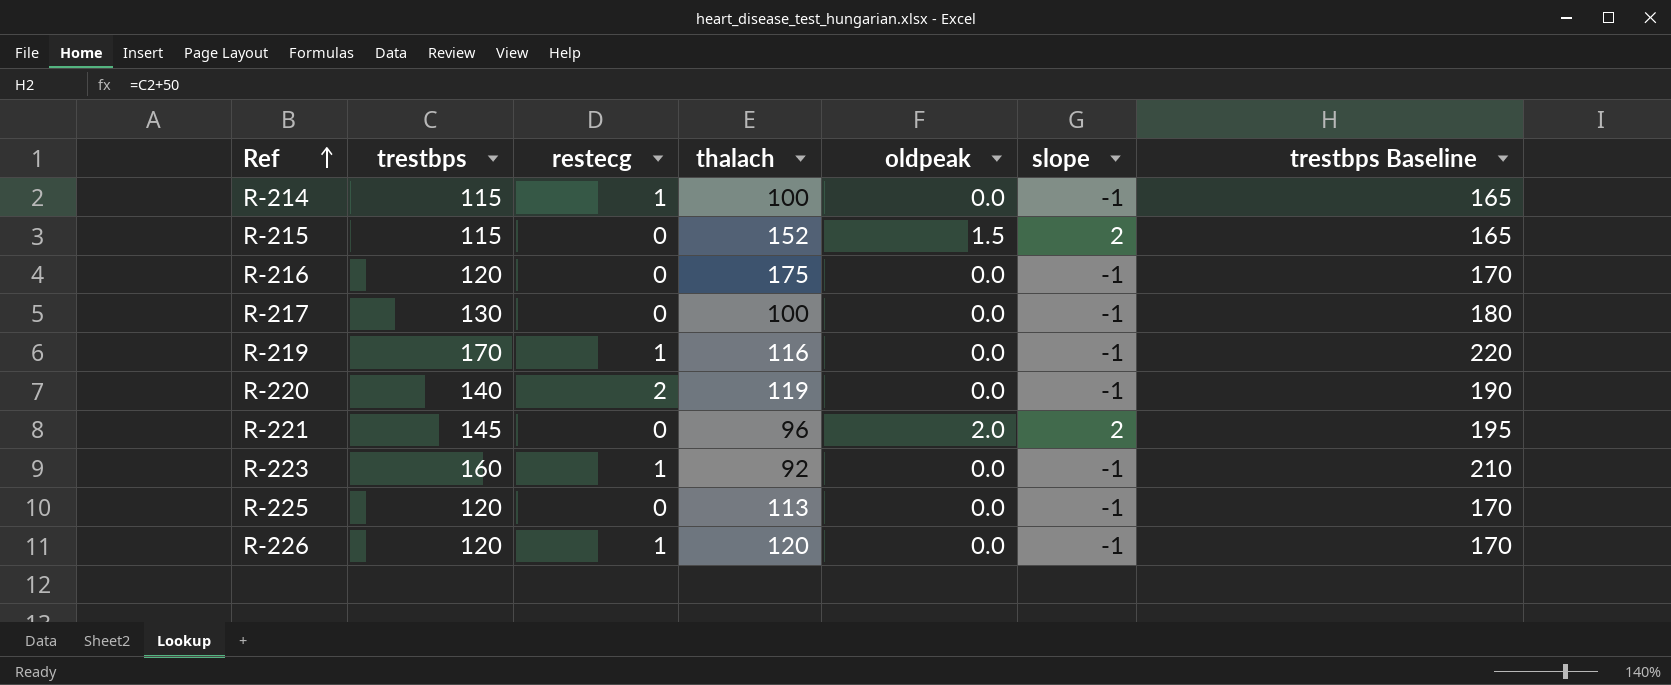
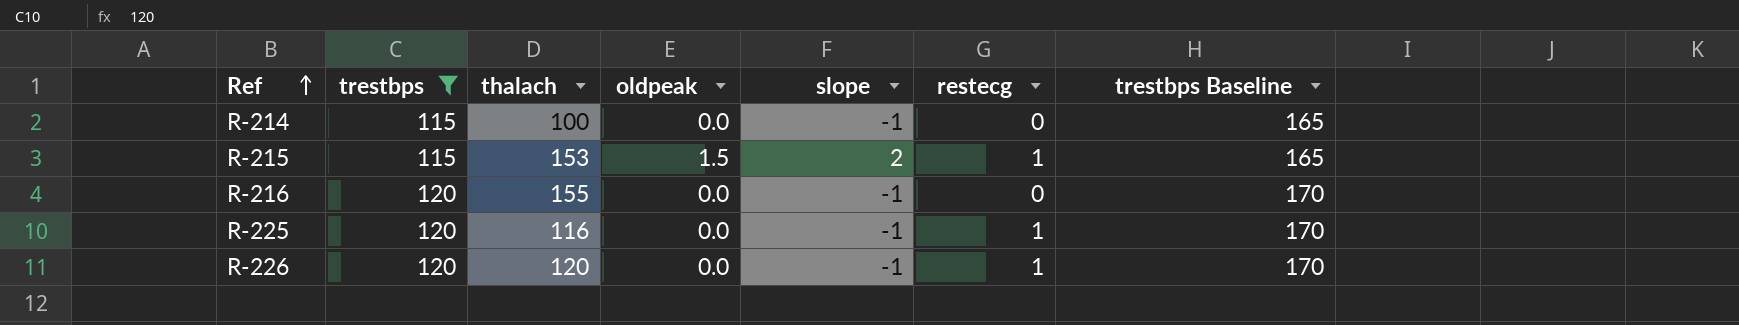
filter: none -> trestbps <= 120
column restecg | position: 3 -> 6
R-214 | restecg: 1 -> 0
R-215 | thalach: 152 -> 153
R-215 | restecg: 0 -> 1
R-216 | thalach: 175 -> 155
R-225 | thalach: 113 -> 116
R-225 | restecg: 0 -> 1

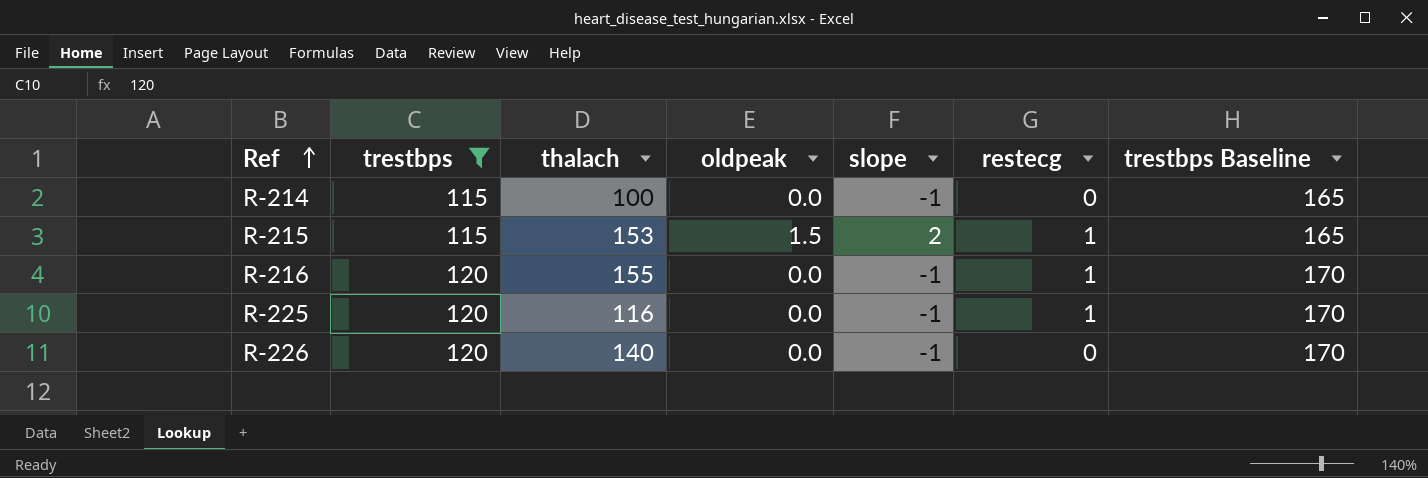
R-216 | restecg: 0 -> 1
R-226 | thalach: 120 -> 140
R-226 | restecg: 1 -> 0

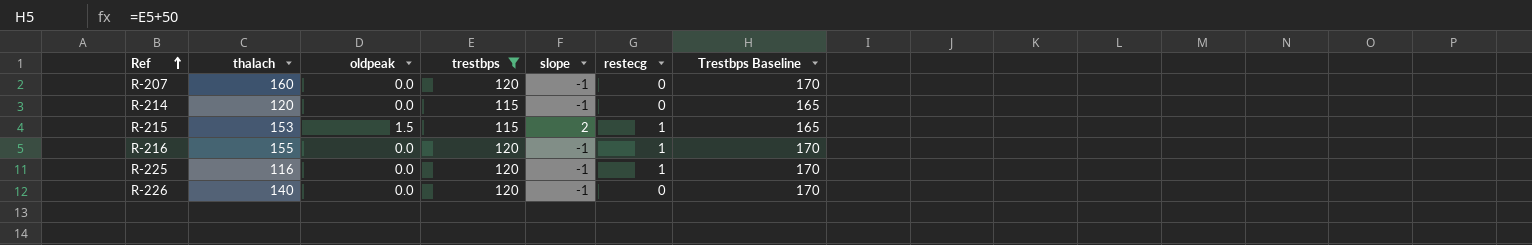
column trestbps | position: 2 -> 4
column name: trestbps Baseline -> Trestbps Baseline
row R-207: none -> 160 | 0.0 | 120 | -1 | 0 | 170
R-214 | thalach: 100 -> 120

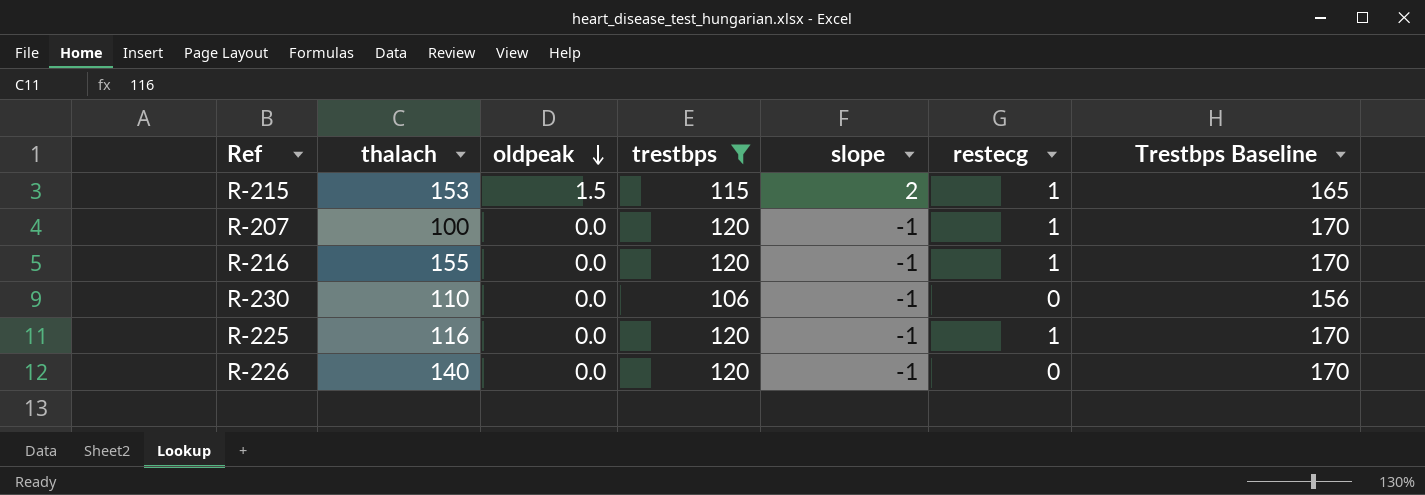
row order: Ref ascending -> oldpeak descending
row R-214: 120 | 0.0 | 115 | -1 | 0 | 165 -> none
R-207 | thalach: 160 -> 100
R-207 | restecg: 0 -> 1
row R-230: none -> 110 | 0.0 | 106 | -1 | 0 | 156

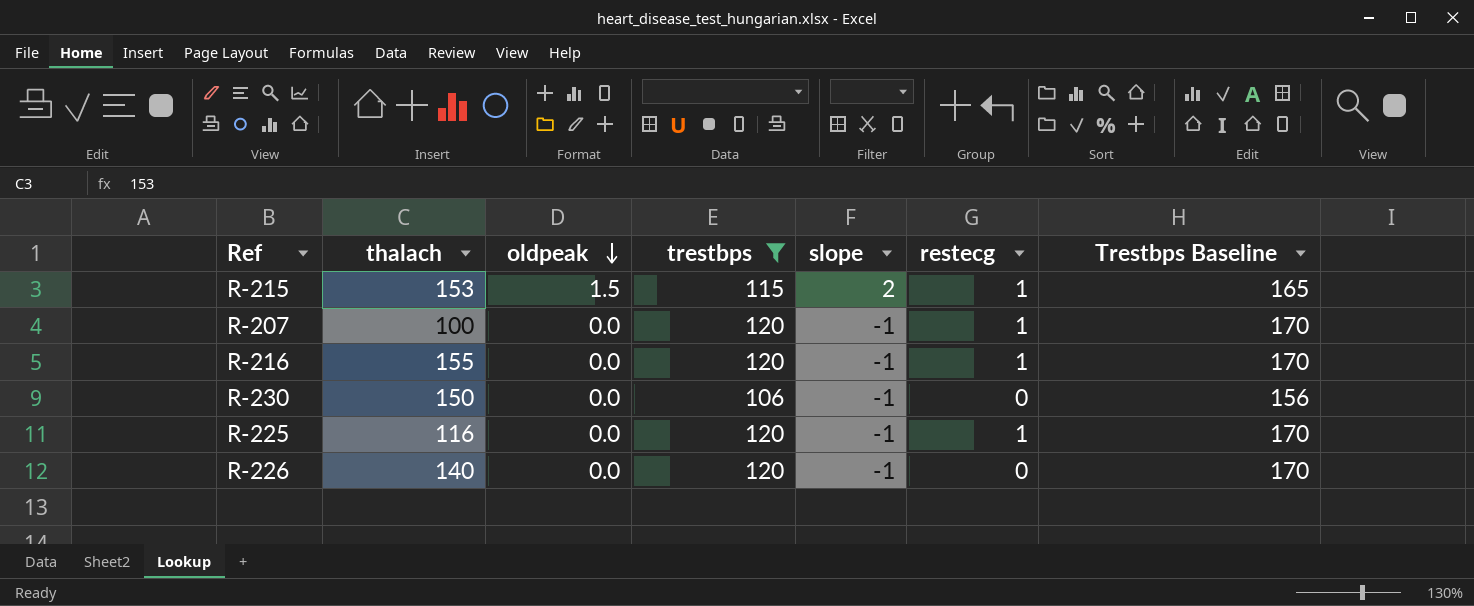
R-230 | thalach: 110 -> 150

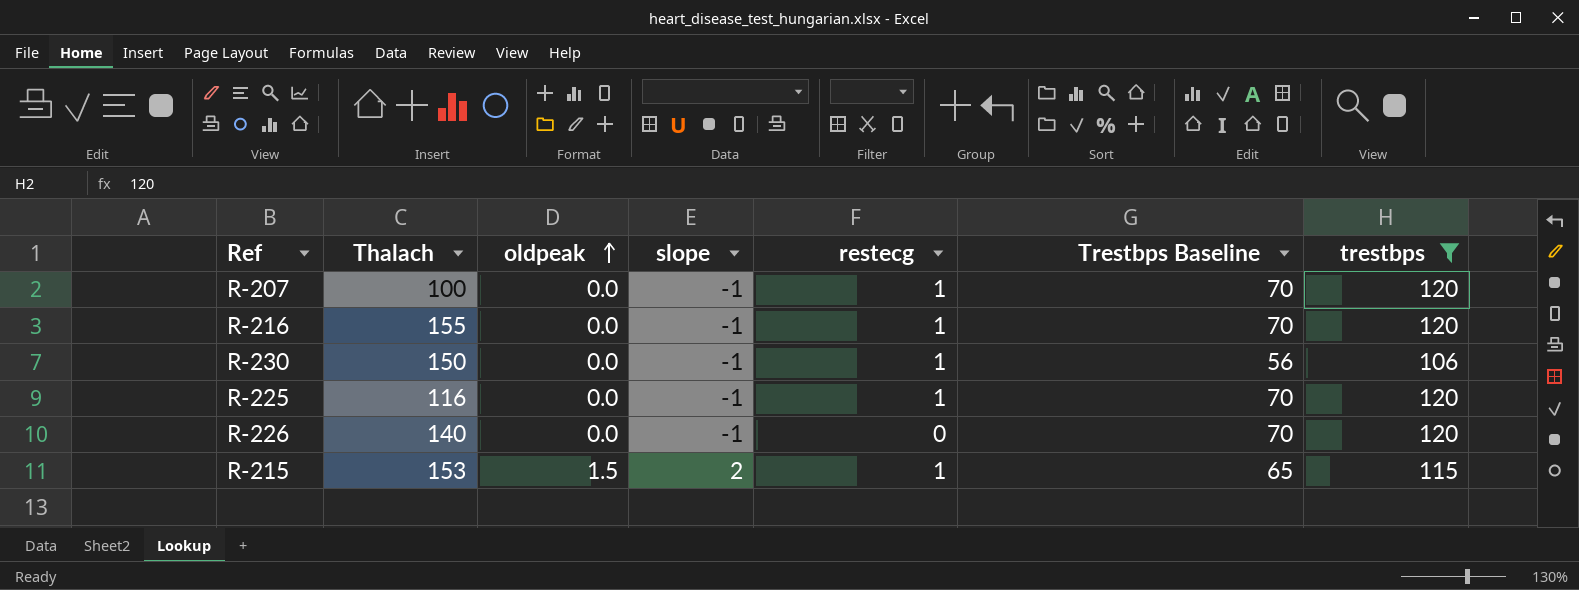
row order: oldpeak descending -> oldpeak ascending
column name: thalach -> Thalach
column Trestbps Baseline | formula: [trestbps] + 50 -> [trestbps] - 50
column trestbps | position: 4 -> 7
R-230 | restecg: 0 -> 1

